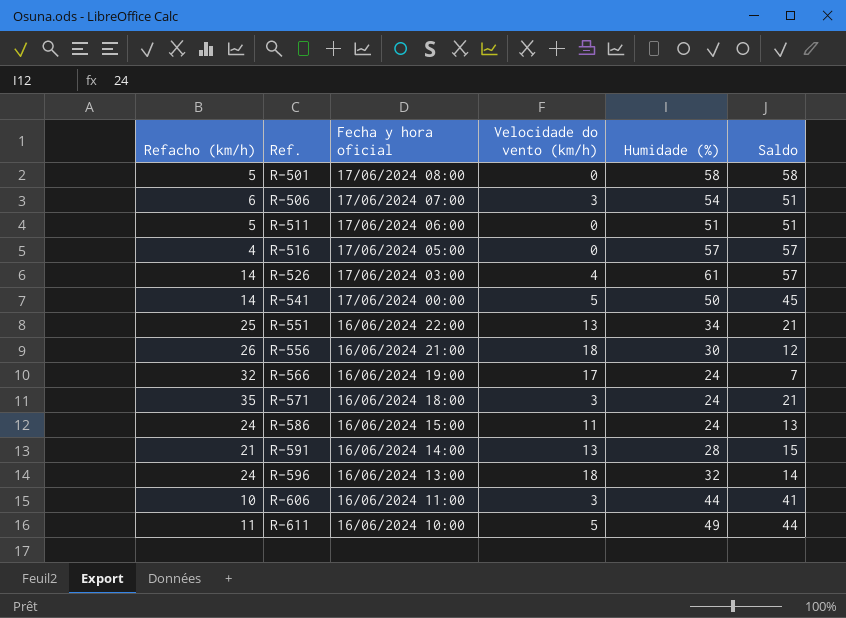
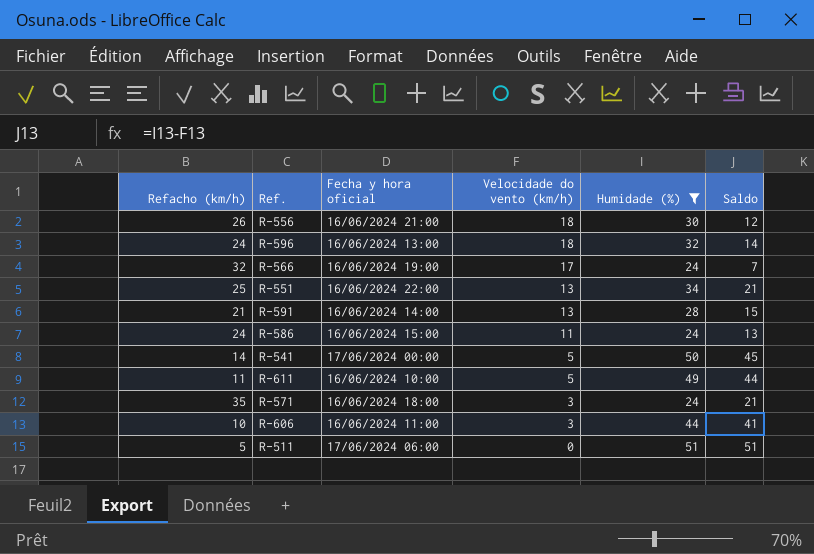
filter: none -> Humidade (%) <= 51
row order: Ref. ascending -> Velocidade do vento (km/h) descending

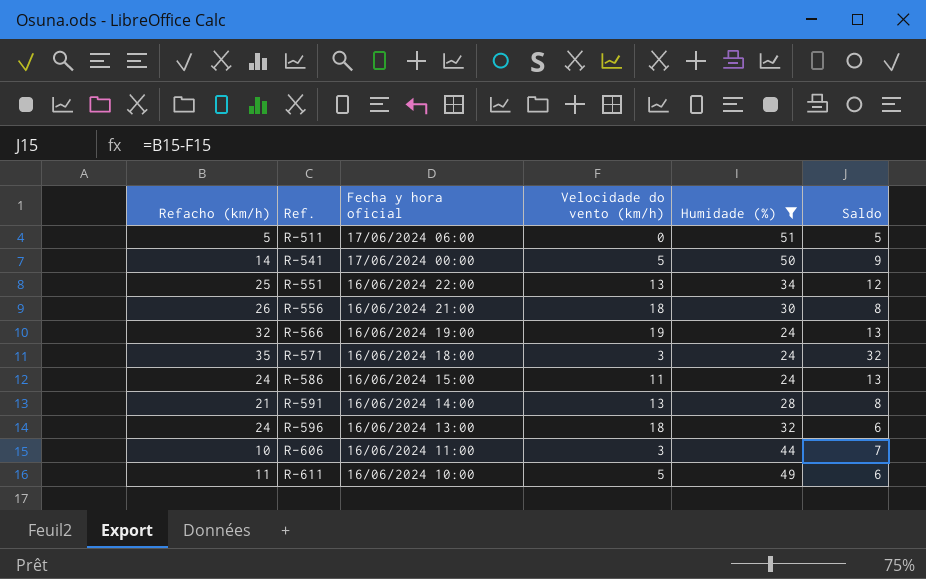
row order: Velocidade do vento (km/h) descending -> Ref. ascending
column Saldo | formula: [Humidade (%)] - [Velocidade do vento (km/h)] -> [Refacho (km/h)] - [Velocidade do vento (km/h)]
R-566 | Velocidade do vento (km/h): 17 -> 19

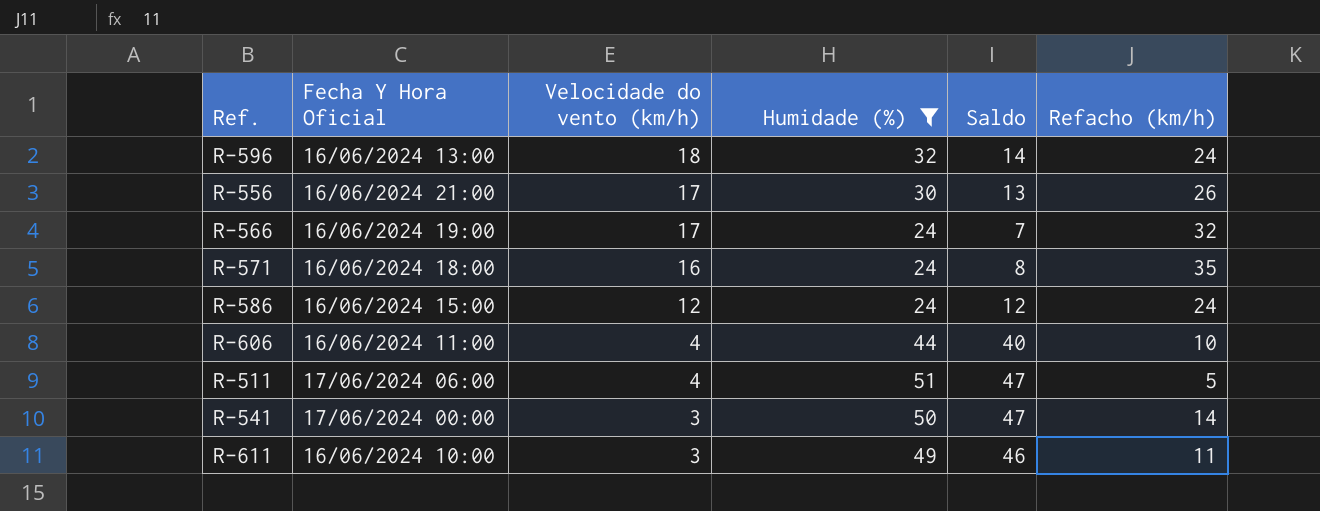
row order: Ref. ascending -> Velocidade do vento (km/h) descending
column name: Fecha y hora oficial -> Fecha Y Hora Oficial
column Saldo | formula: [Refacho (km/h)] - [Velocidade do vento (km/h)] -> [Humidade (%)] - [Velocidade do vento (km/h)]
column Refacho (km/h) | position: 1 -> 6
row R-551: 25 | 16/06/2024 22:00 | 13 | 34 | 12 -> none
row R-591: 21 | 16/06/2024 14:00 | 13 | 28 | 8 -> none
R-556 | Velocidade do vento (km/h): 18 -> 17
R-566 | Velocidade do vento (km/h): 19 -> 17
R-571 | Velocidade do vento (km/h): 3 -> 16
R-586 | Velocidade do vento (km/h): 11 -> 12
R-606 | Velocidade do vento (km/h): 3 -> 4
R-511 | Velocidade do vento (km/h): 0 -> 4
R-541 | Velocidade do vento (km/h): 5 -> 3
R-611 | Velocidade do vento (km/h): 5 -> 3

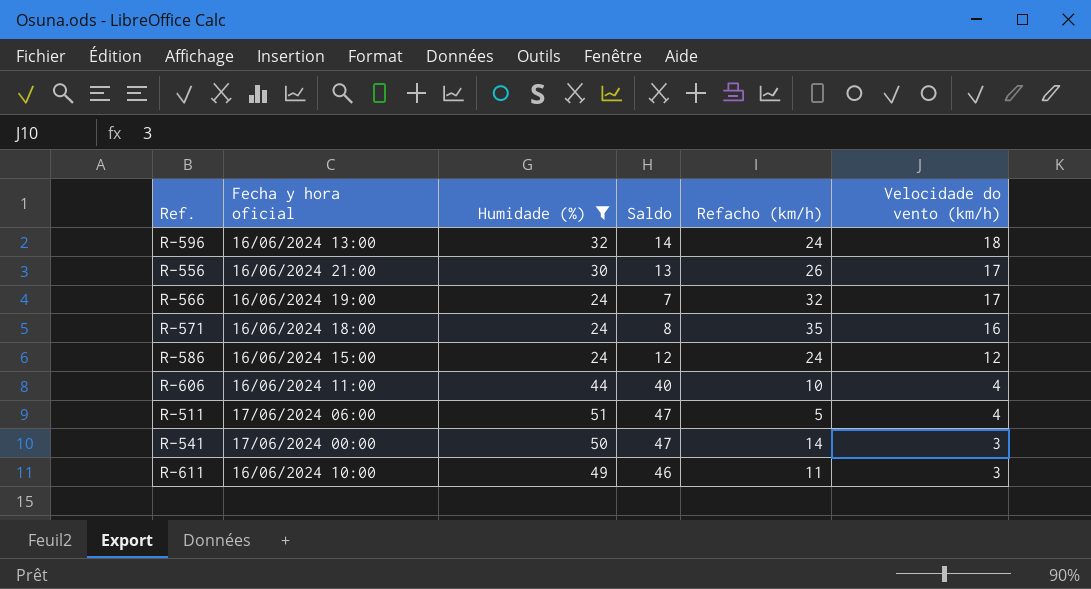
column name: Fecha Y Hora Oficial -> Fecha y hora oficial
column Velocidade do vento (km/h) | position: 3 -> 6

